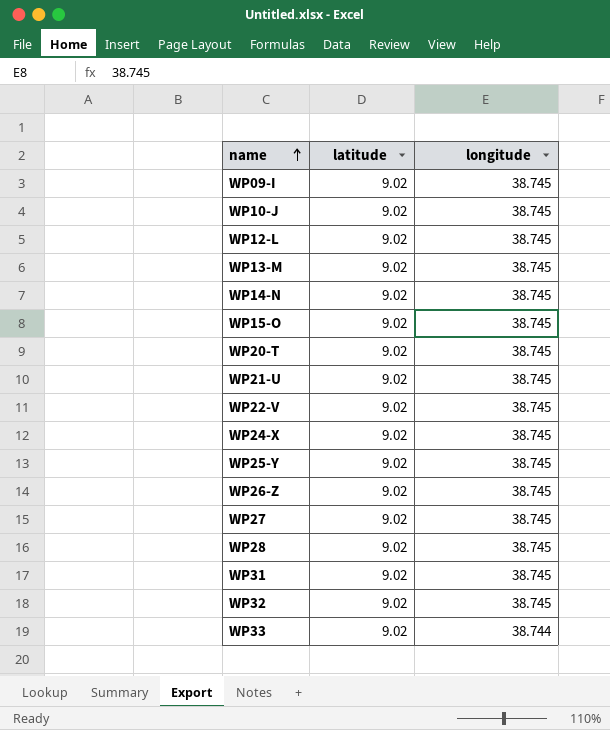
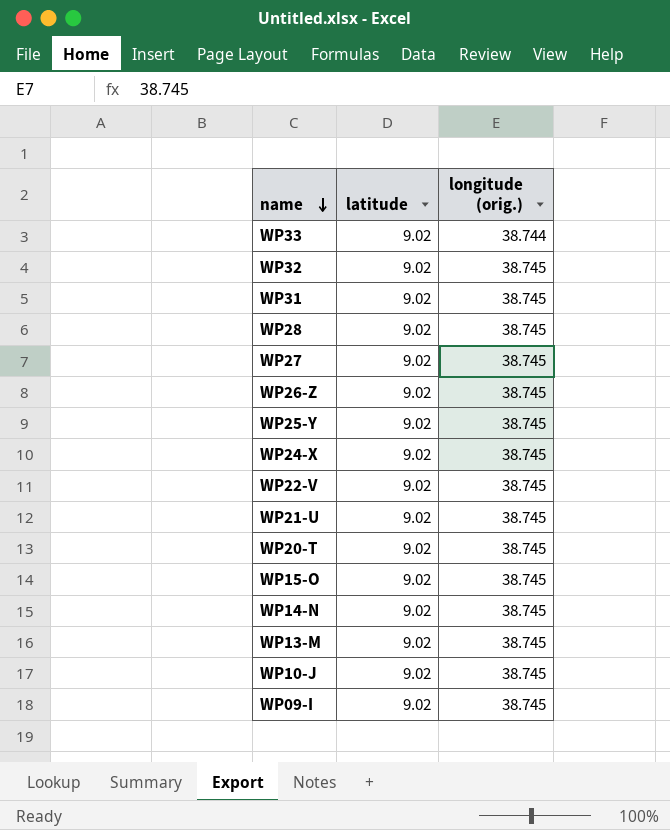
row order: name ascending -> name descending
column name: longitude -> longitude (orig.)
row WP12-L: 9.02 | 38.745 -> none

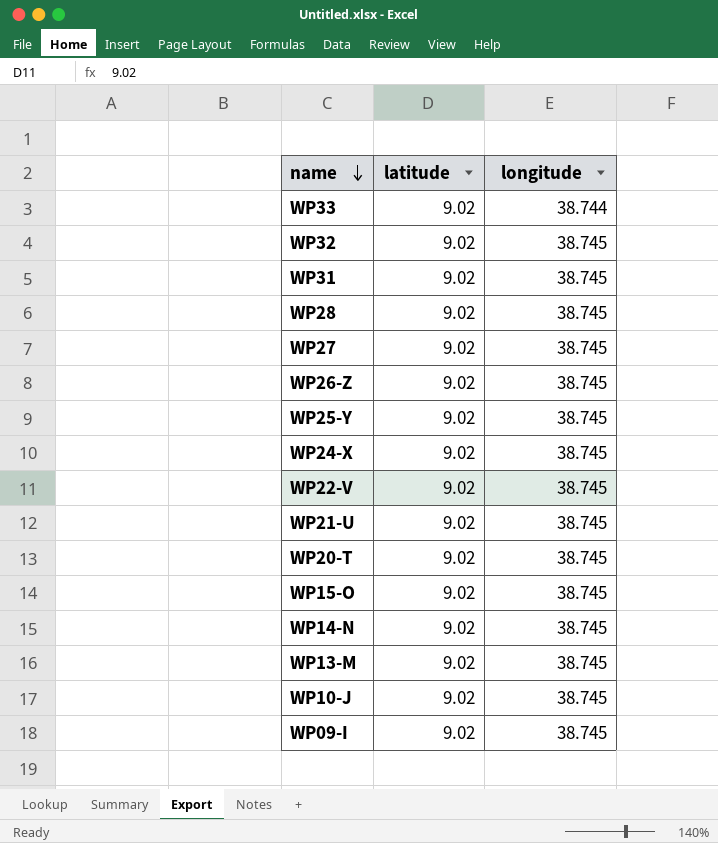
column name: longitude (orig.) -> longitude

